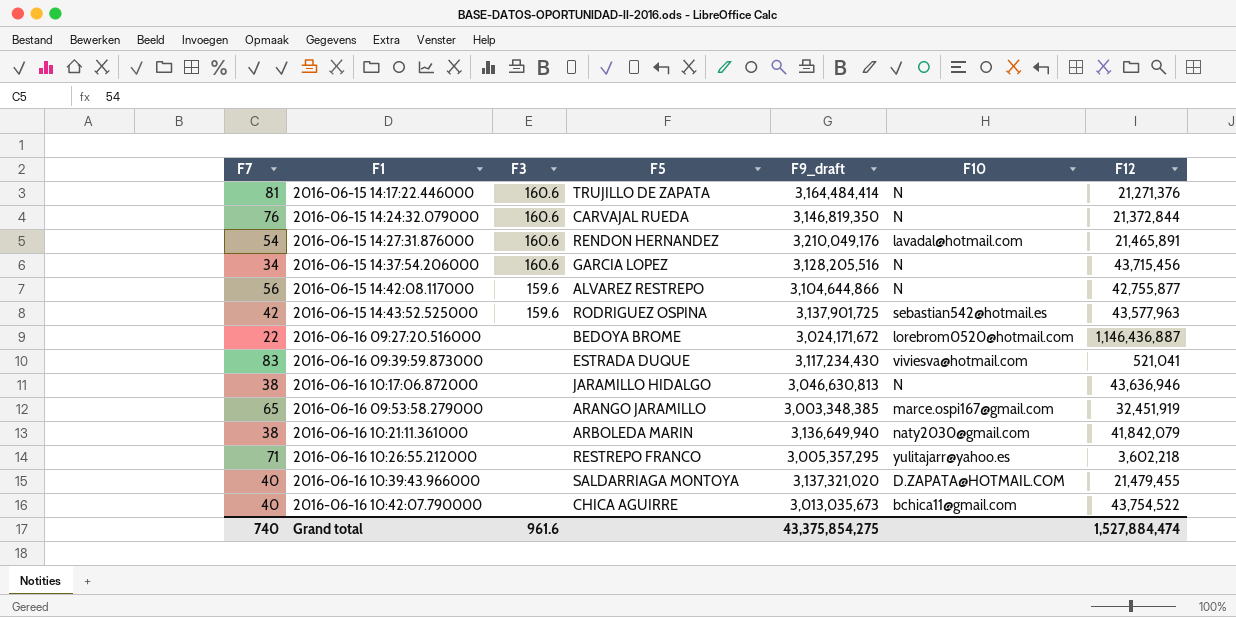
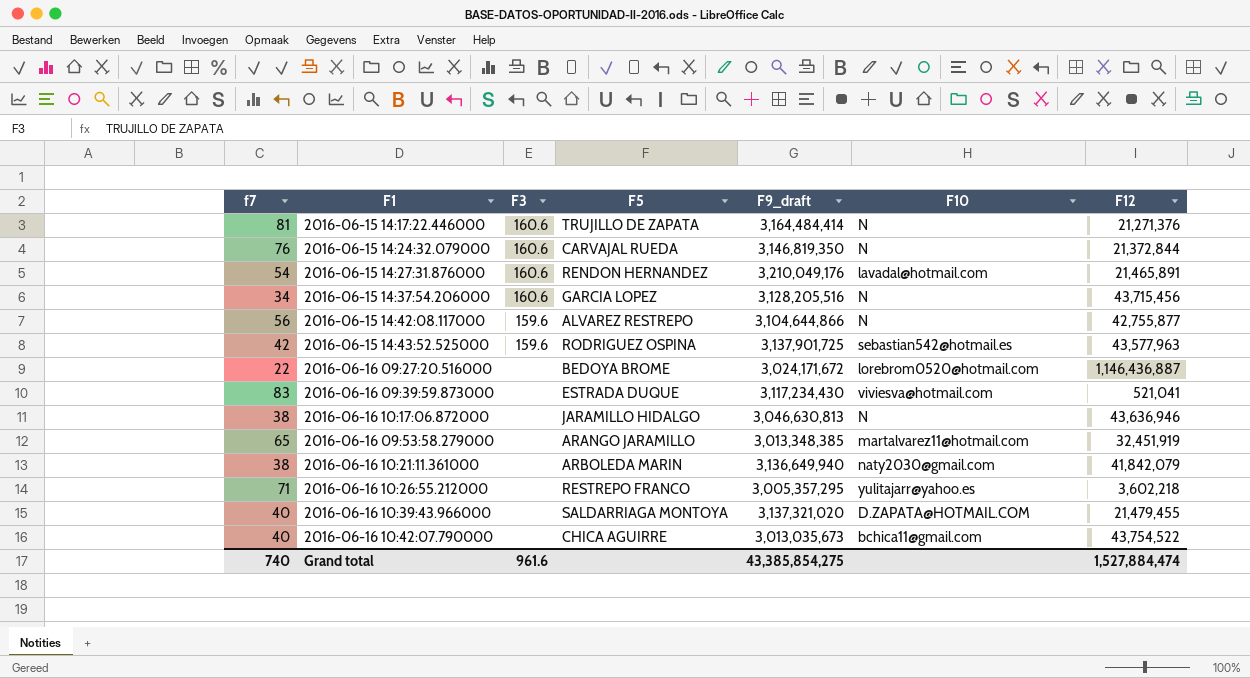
column name: F7 -> f7
2016-06-16 09:53:58.279000 | F9_draft: 3,003,348,385 -> 3,013,348,385
2016-06-16 09:53:58.279000 | F10: marce.ospi167@gmail.com -> martalvarez11@hotmail.com
Grand total | F9_draft: 43,375,854,275 -> 43,385,854,275

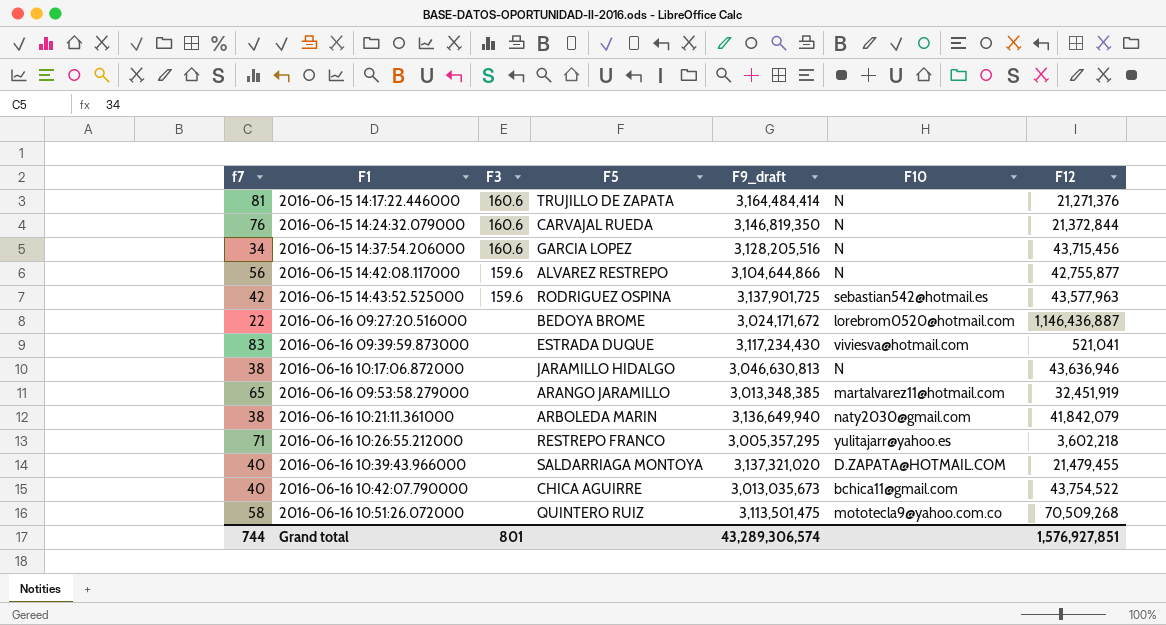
row 2016-06-15 14:27:31.876000: 54 | 160.6 | RENDON HERNANDEZ | 3,210,049,176 | lavadal@hotmail.com | 21,465,891 -> none
row 2016-06-16 10:51:26.072000: none -> 58 | none | QUINTERO RUIZ | 3,113,501,475 | mototecla9@yahoo.com.co | 70,509,268
Grand total | f7: 740 -> 744
Grand total | F3: 961.6 -> 801
Grand total | F9_draft: 43,385,854,275 -> 43,289,306,574
Grand total | F12: 1,527,884,474 -> 1,576,927,851

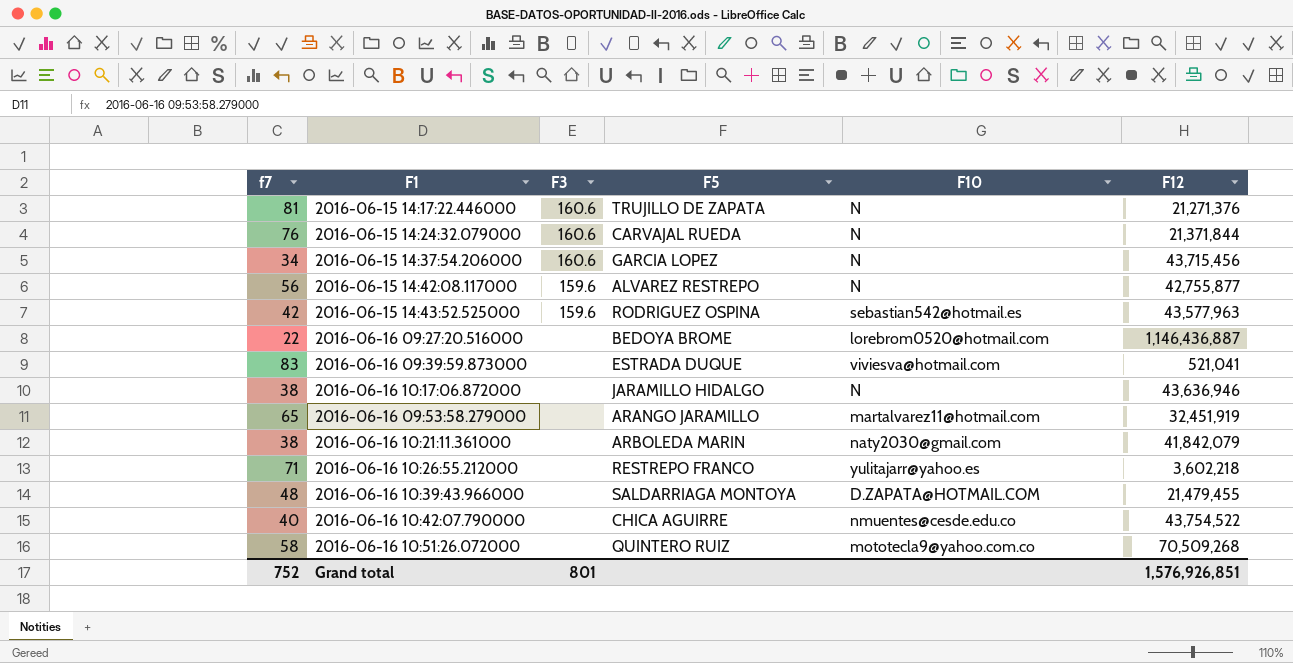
column F9_draft | position: 5 -> none
2016-06-15 14:24:32.079000 | F12: 21,372,844 -> 21,371,844
2016-06-16 10:39:43.966000 | f7: 40 -> 48
2016-06-16 10:42:07.790000 | F10: bchica11@gmail.com -> nmuentes@cesde.edu.co
Grand total | f7: 744 -> 752
Grand total | F12: 1,576,927,851 -> 1,576,926,851

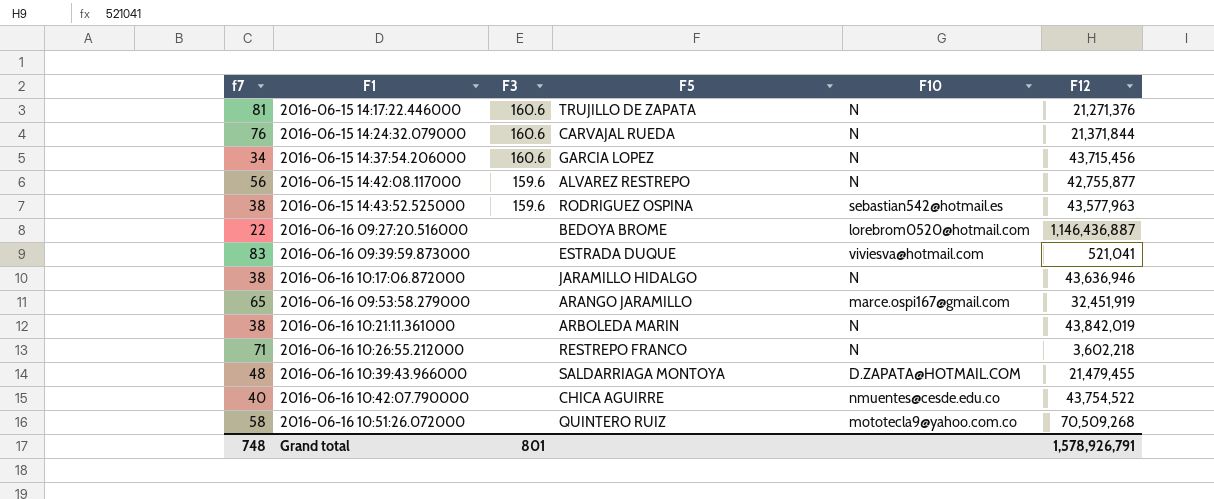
2016-06-15 14:43:52.525000 | f7: 42 -> 38
2016-06-16 09:53:58.279000 | F10: martalvarez11@hotmail.com -> marce.ospi167@gmail.com
2016-06-16 10:21:11.361000 | F10: naty2030@gmail.com -> N
2016-06-16 10:21:11.361000 | F12: 41,842,079 -> 43,842,019
2016-06-16 10:26:55.212000 | F10: yulitajarr@yahoo.es -> N
Grand total | f7: 752 -> 748
Grand total | F12: 1,576,926,851 -> 1,578,926,791

